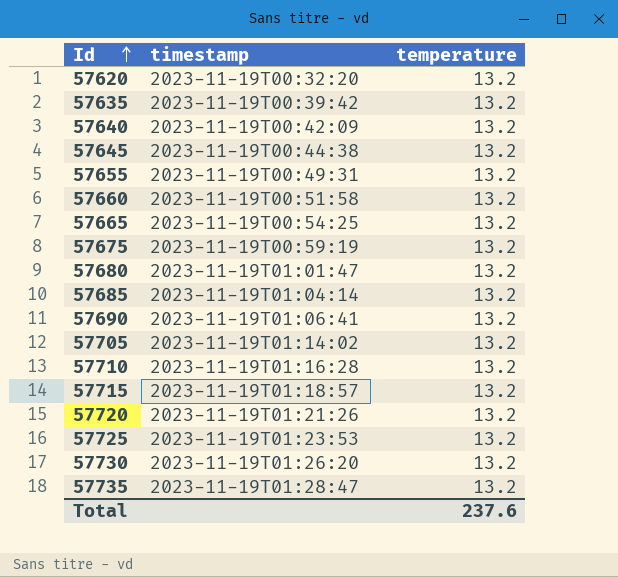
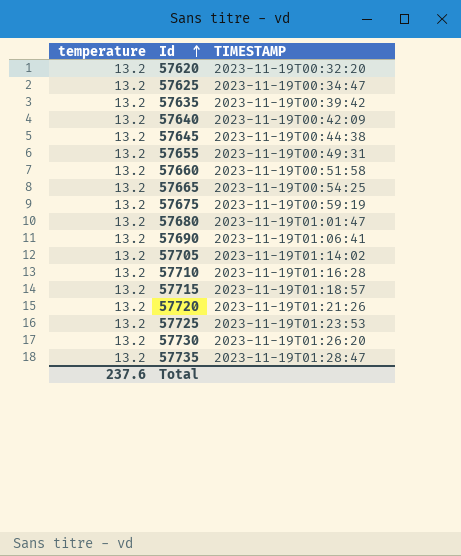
column temperature | position: 3 -> 1
column name: timestamp -> TIMESTAMP
row 57685: 2023-11-19T01:04:14 | 13.2 -> none
row 57625: none -> 13.2 | 2023-11-19T00:34:47

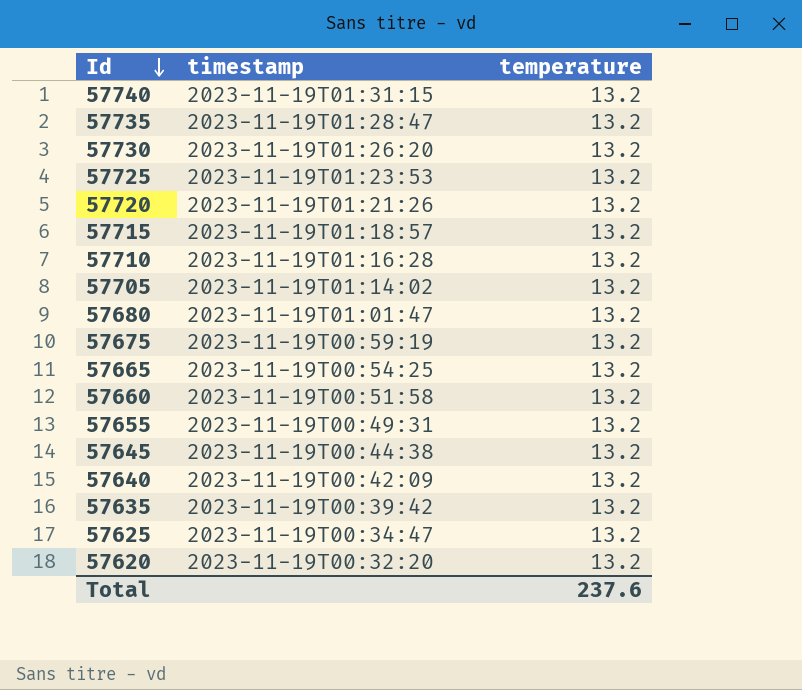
row order: Id ascending -> Id descending
column name: TIMESTAMP -> timestamp
column temperature | position: 1 -> 3
row 57690: 13.2 | 2023-11-19T01:06:41 -> none
row 57740: none -> 2023-11-19T01:31:15 | 13.2

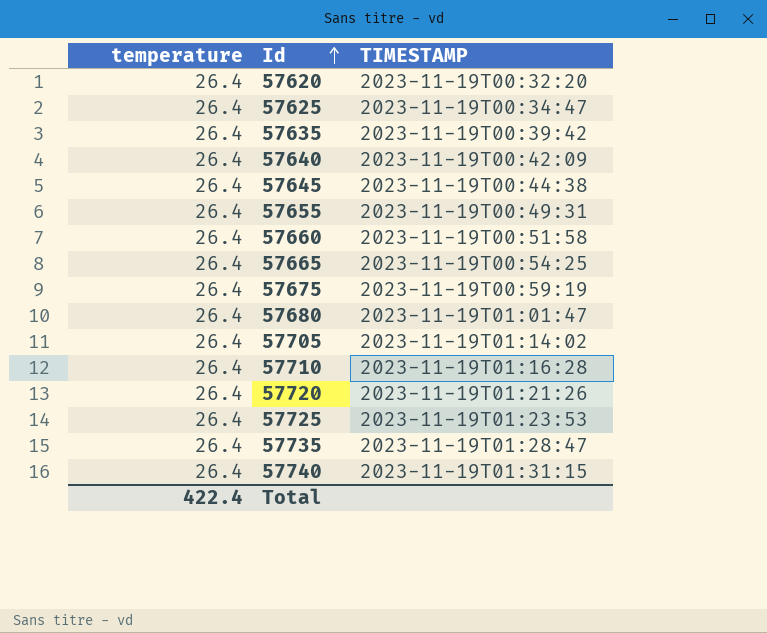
row order: Id descending -> Id ascending
column temperature | position: 3 -> 1
column name: timestamp -> TIMESTAMP
row 57730: 2023-11-19T01:26:20 | 13.2 -> none
row 57715: 2023-11-19T01:18:57 | 13.2 -> none
57620 | temperature: 13.2 -> 26.4
57625 | temperature: 13.2 -> 26.4
57635 | temperature: 13.2 -> 26.4
57640 | temperature: 13.2 -> 26.4
57645 | temperature: 13.2 -> 26.4
57655 | temperature: 13.2 -> 26.4
57660 | temperature: 13.2 -> 26.4
57665 | temperature: 13.2 -> 26.4
57675 | temperature: 13.2 -> 26.4
57680 | temperature: 13.2 -> 26.4
57705 | temperature: 13.2 -> 26.4
57710 | temperature: 13.2 -> 26.4
57720 | temperature: 13.2 -> 26.4
57725 | temperature: 13.2 -> 26.4
57735 | temperature: 13.2 -> 26.4
57740 | temperature: 13.2 -> 26.4
Total | temperature: 237.6 -> 422.4

